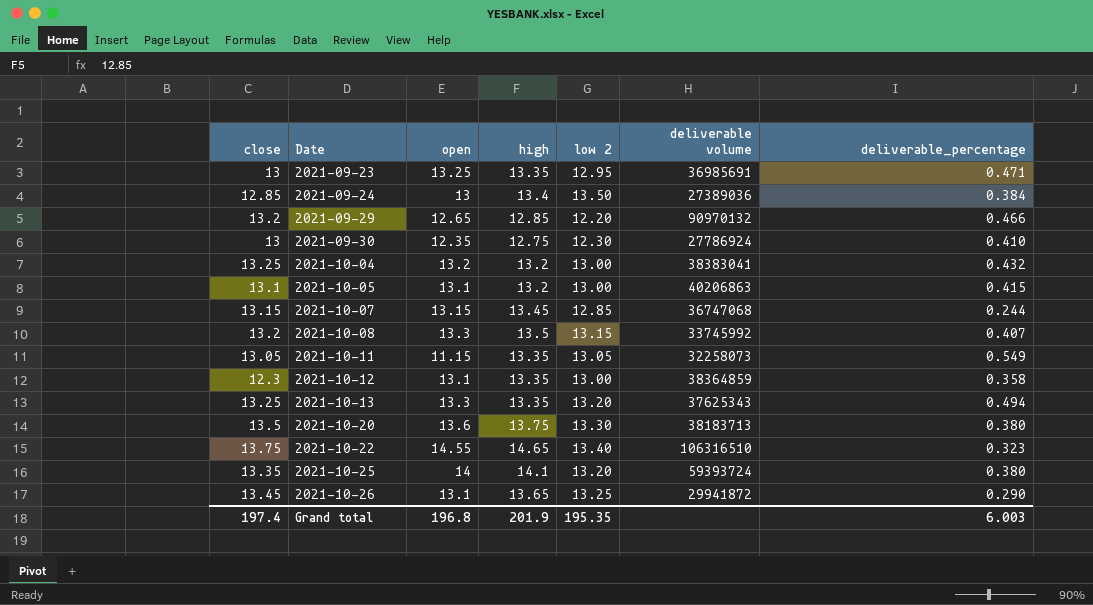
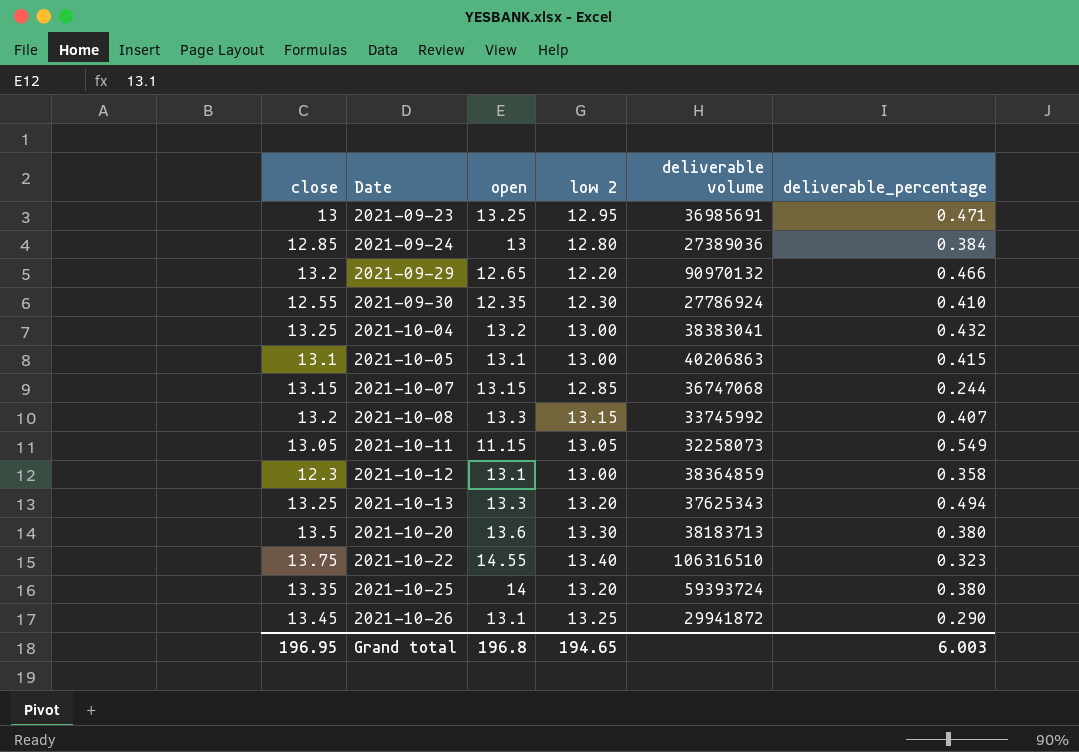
column high | position: 4 -> none
2021-09-24 | low 2: 13.50 -> 12.80
2021-09-30 | close: 13 -> 12.55
Grand total | close: 197.4 -> 196.95
Grand total | low 2: 195.35 -> 194.65

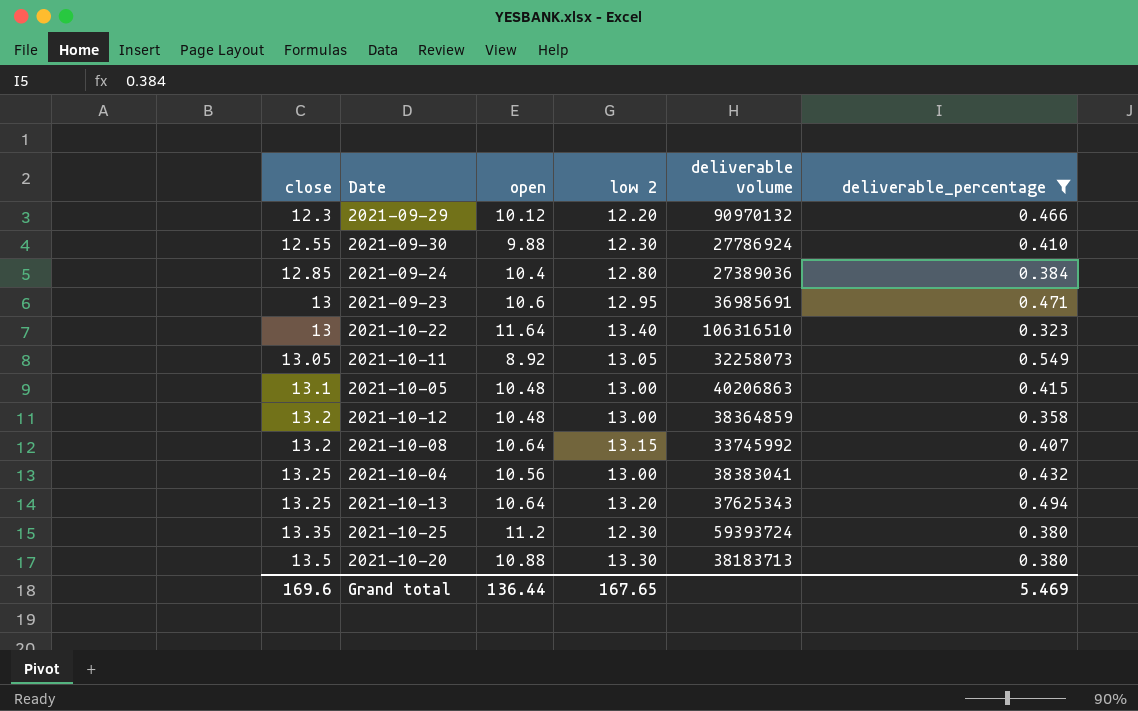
filter: none -> deliverable_percentage >= 0.323
row order: Date ascending -> close ascending
2021-09-29 | close: 13.2 -> 12.3
2021-09-29 | open: 12.65 -> 10.12
2021-09-30 | open: 12.35 -> 9.88
2021-09-24 | open: 13 -> 10.4
2021-09-23 | open: 13.25 -> 10.6
2021-10-22 | close: 13.75 -> 13
2021-10-22 | open: 14.55 -> 11.64
2021-10-11 | open: 11.15 -> 8.92
2021-10-05 | open: 13.1 -> 10.48
2021-10-12 | close: 12.3 -> 13.2
2021-10-12 | open: 13.1 -> 10.48
2021-10-08 | open: 13.3 -> 10.64
2021-10-04 | open: 13.2 -> 10.56
2021-10-13 | open: 13.3 -> 10.64
2021-10-25 | open: 14 -> 11.2
2021-10-25 | low 2: 13.20 -> 12.30
2021-10-20 | open: 13.6 -> 10.88
Grand total | close: 196.95 -> 169.6
Grand total | open: 196.8 -> 136.44
Grand total | low 2: 194.65 -> 167.65
Grand total | deliverable_percentage: 6.003 -> 5.469

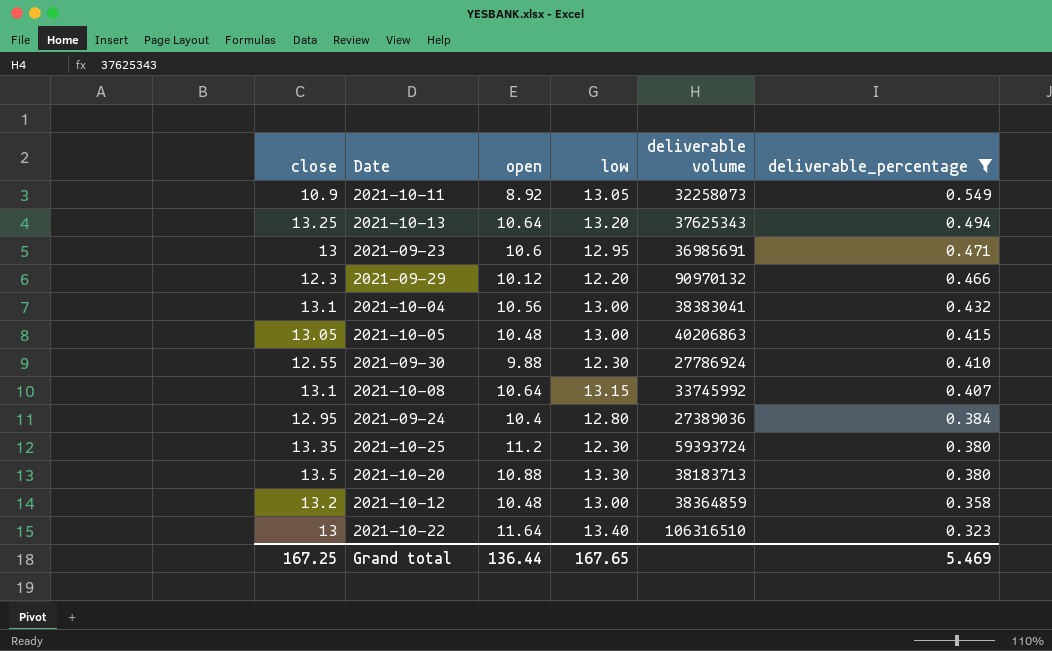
row order: close ascending -> deliverable_percentage descending
column name: low 2 -> low
2021-10-11 | close: 13.05 -> 10.9
2021-10-04 | close: 13.25 -> 13.1
2021-10-05 | close: 13.1 -> 13.05
2021-10-08 | close: 13.2 -> 13.1
2021-09-24 | close: 12.85 -> 12.95
Grand total | close: 169.6 -> 167.25

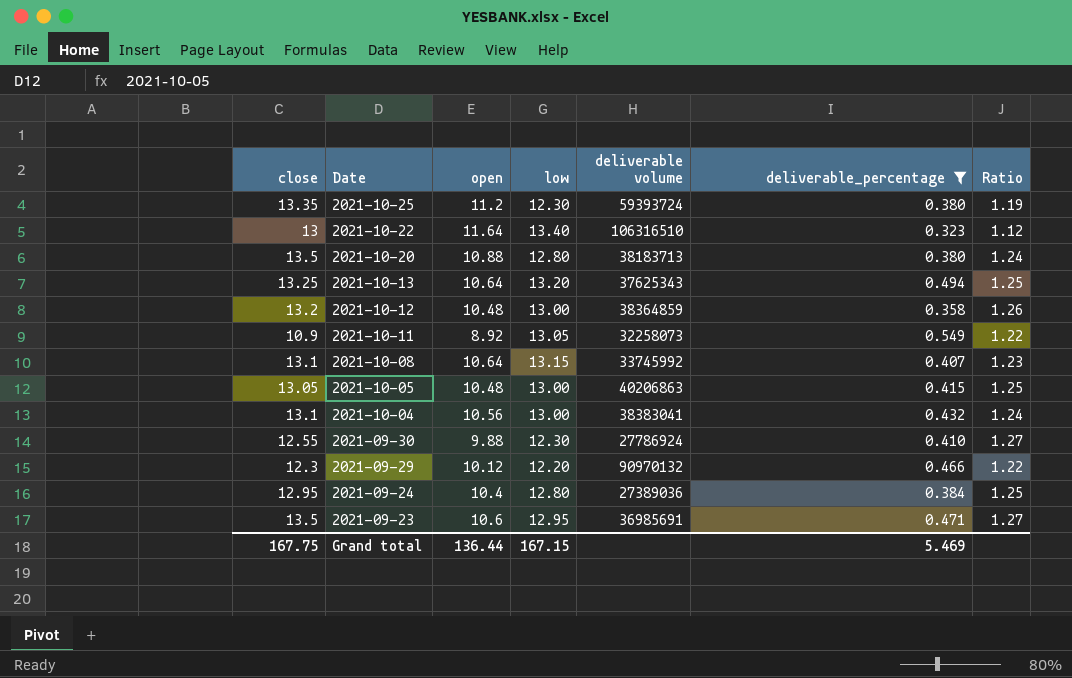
row order: deliverable_percentage descending -> Date descending
column Ratio | formula: none -> [close] / [open]
2021-10-20 | low: 13.30 -> 12.80
2021-09-23 | close: 13 -> 13.5
Grand total | close: 167.25 -> 167.75
Grand total | low: 167.65 -> 167.15

